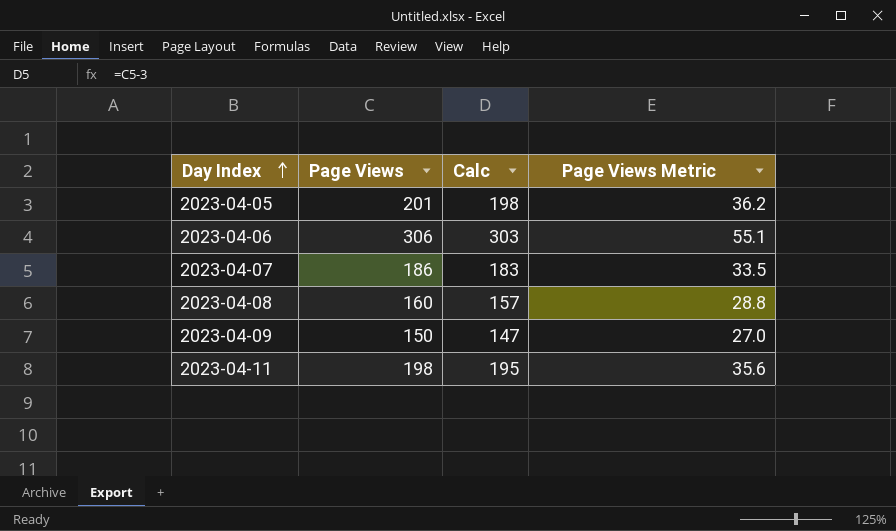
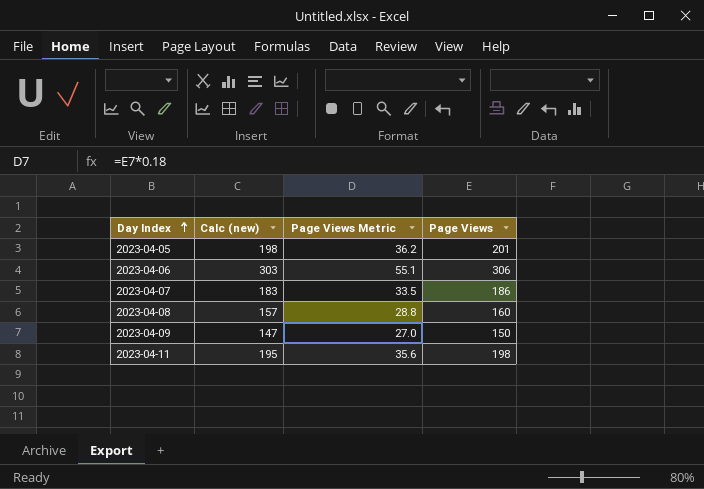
column name: Calc -> Calc (new)
column Page Views | position: 2 -> 4

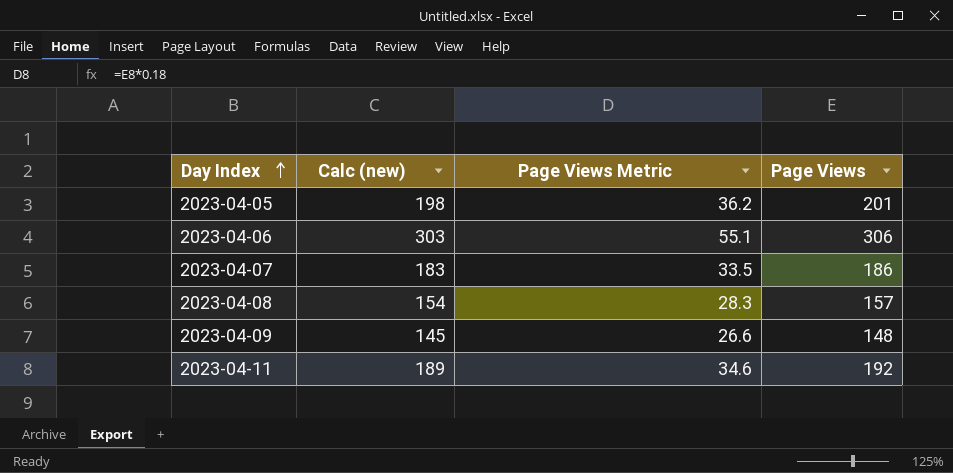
2023-04-08 | Calc (new): 157 -> 154
2023-04-08 | Page Views Metric: 28.8 -> 28.3
2023-04-08 | Page Views: 160 -> 157
2023-04-09 | Calc (new): 147 -> 145
2023-04-09 | Page Views Metric: 27.0 -> 26.6
2023-04-09 | Page Views: 150 -> 148
2023-04-11 | Calc (new): 195 -> 189
2023-04-11 | Page Views Metric: 35.6 -> 34.6
2023-04-11 | Page Views: 198 -> 192

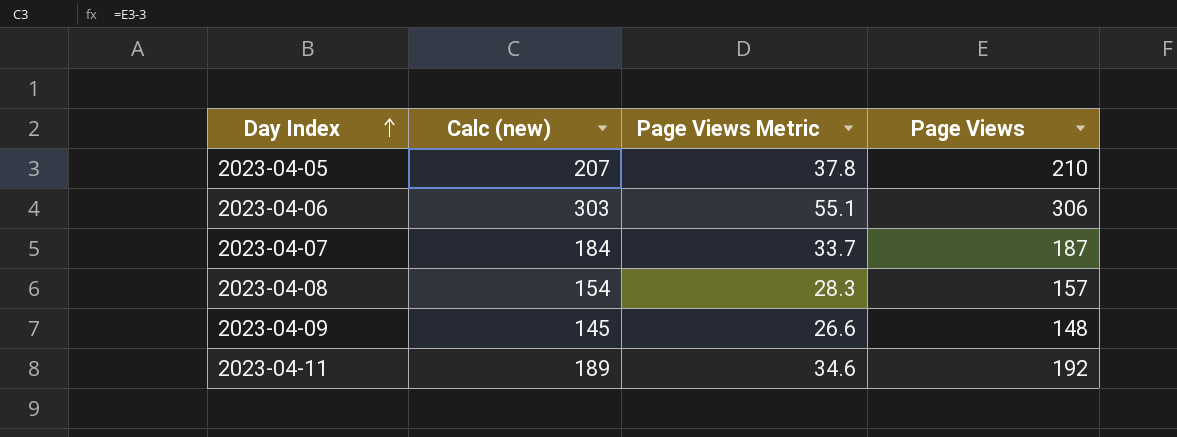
2023-04-05 | Calc (new): 198 -> 207
2023-04-05 | Page Views Metric: 36.2 -> 37.8
2023-04-05 | Page Views: 201 -> 210
2023-04-07 | Calc (new): 183 -> 184
2023-04-07 | Page Views Metric: 33.5 -> 33.7
2023-04-07 | Page Views: 186 -> 187

